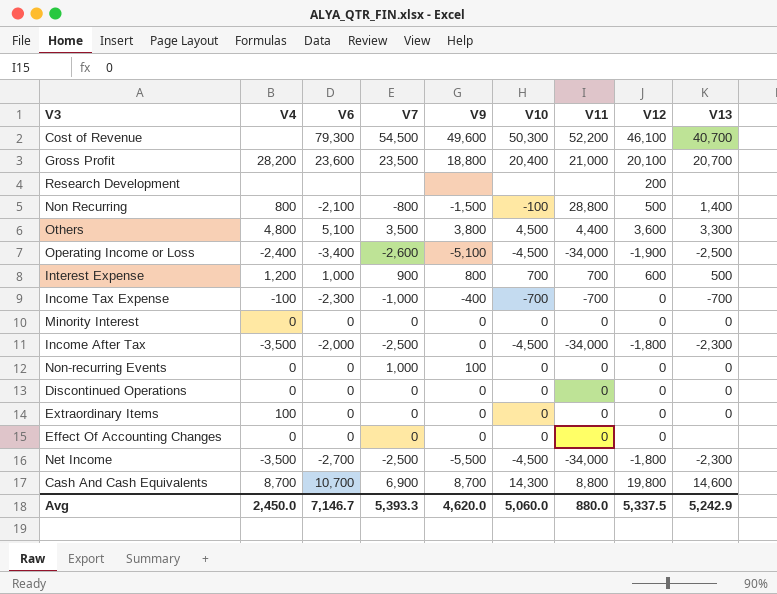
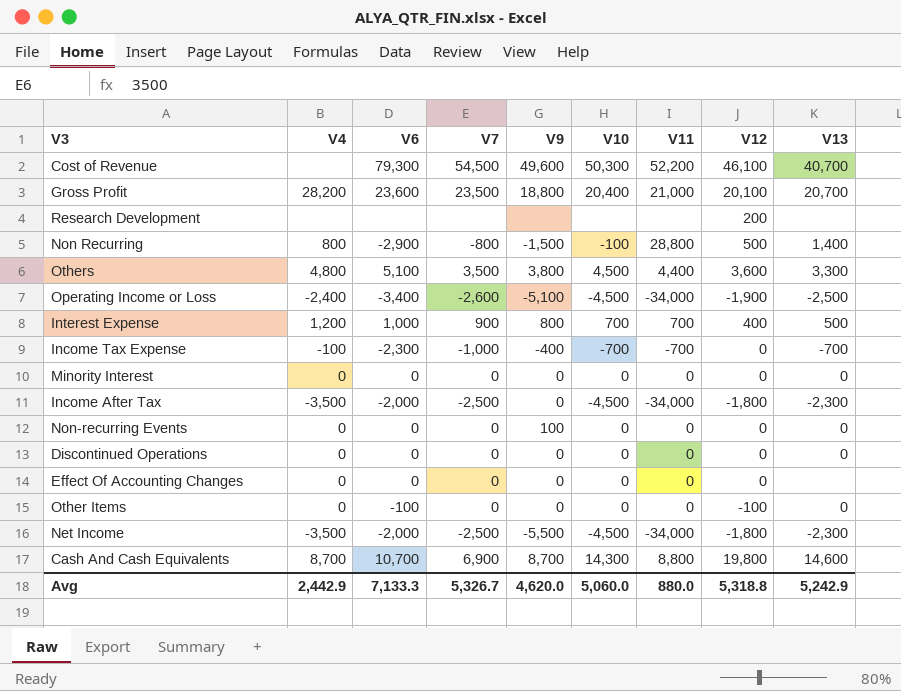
row Extraordinary Items: 100 | 0 | 0 | 0 | 0 | 0 | 0 | 0 -> none
Non Recurring | V6: -2,100 -> -2,900
Interest Expense | V12: 600 -> 400
Non-recurring Events | V7: 1,000 -> 0
row Other Items: none -> 0 | -100 | 0 | 0 | 0 | 0 | -100 | 0
Net Income | V6: -2,700 -> -2,000
Avg | V4: 2,450.0 -> 2,442.9
Avg | V6: 7,146.7 -> 7,133.3
Avg | V7: 5,393.3 -> 5,326.7
Avg | V12: 5,337.5 -> 5,318.8

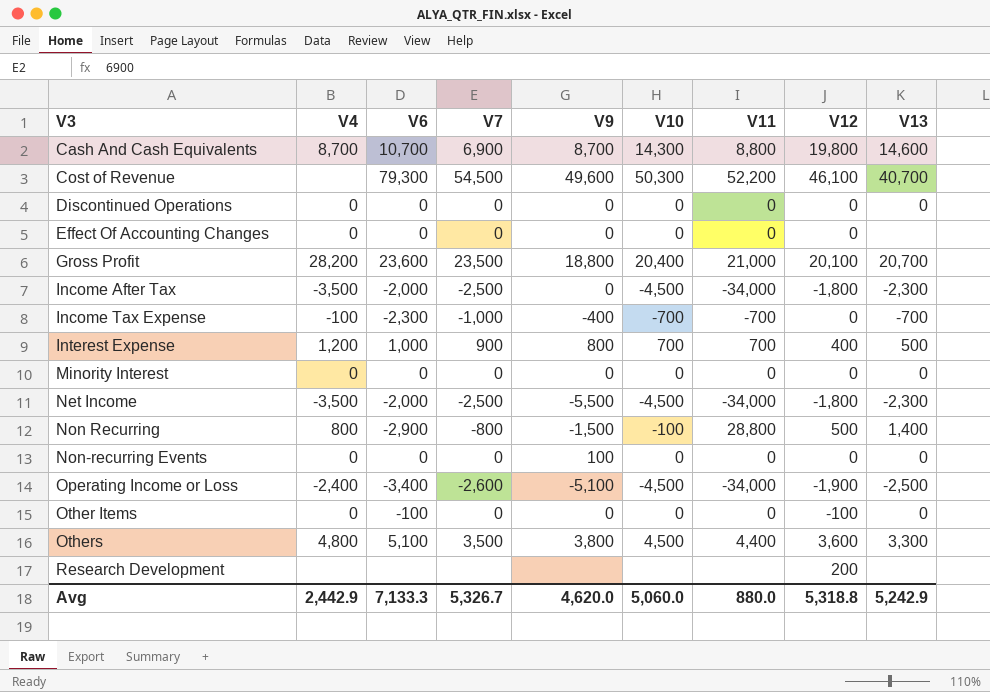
row order: none -> V3 ascending

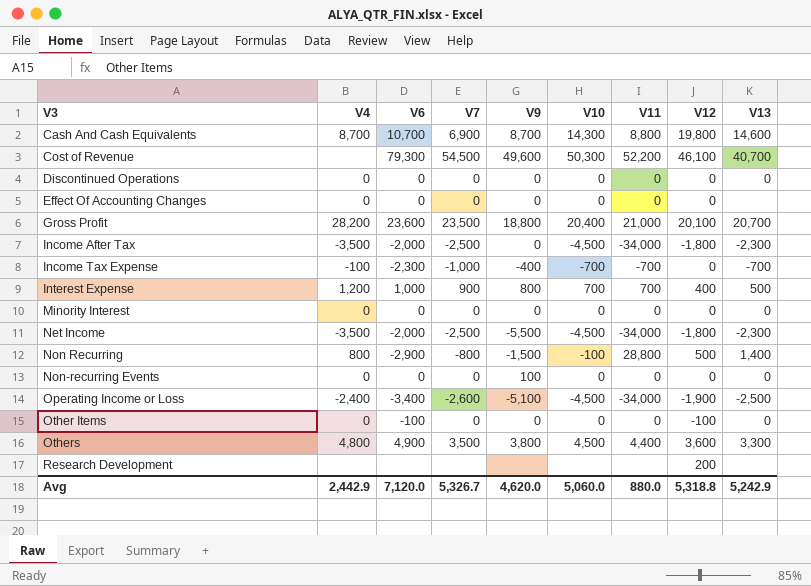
Others | V6: 5,100 -> 4,900
Avg | V6: 7,133.3 -> 7,120.0

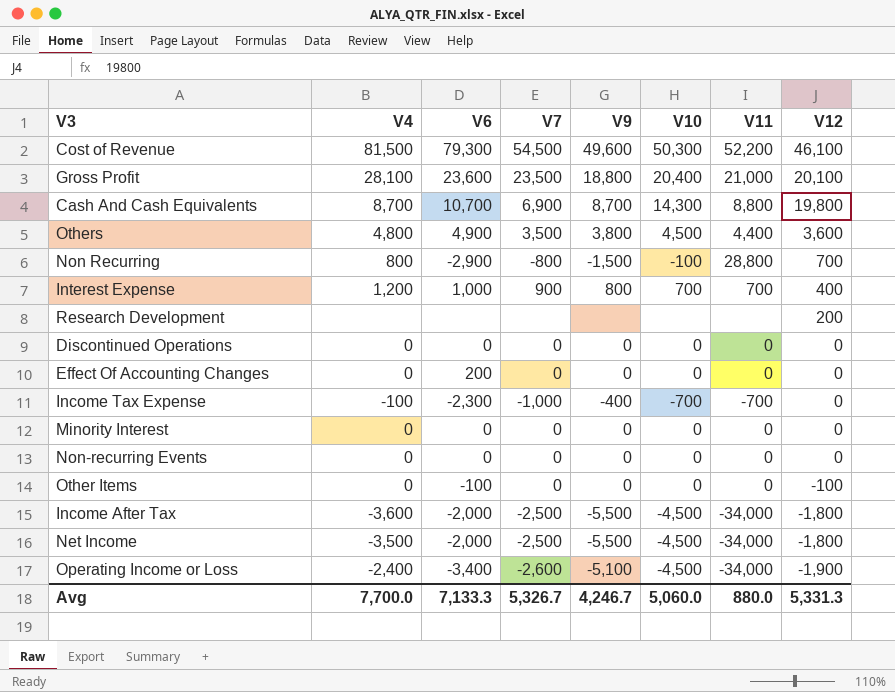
row order: V3 ascending -> V12 descending
column V13 | position: 9 -> none
Cost of Revenue | V4: none -> 81,500
Gross Profit | V4: 28,200 -> 28,100
Non Recurring | V12: 500 -> 700
Effect Of Accounting Changes | V6: 0 -> 200
Non-recurring Events | V9: 100 -> 0
Income After Tax | V4: -3,500 -> -3,600
Income After Tax | V9: 0 -> -5,500
Avg | V4: 2,442.9 -> 7,700.0
Avg | V6: 7,120.0 -> 7,133.3
Avg | V9: 4,620.0 -> 4,246.7
Avg | V12: 5,318.8 -> 5,331.3

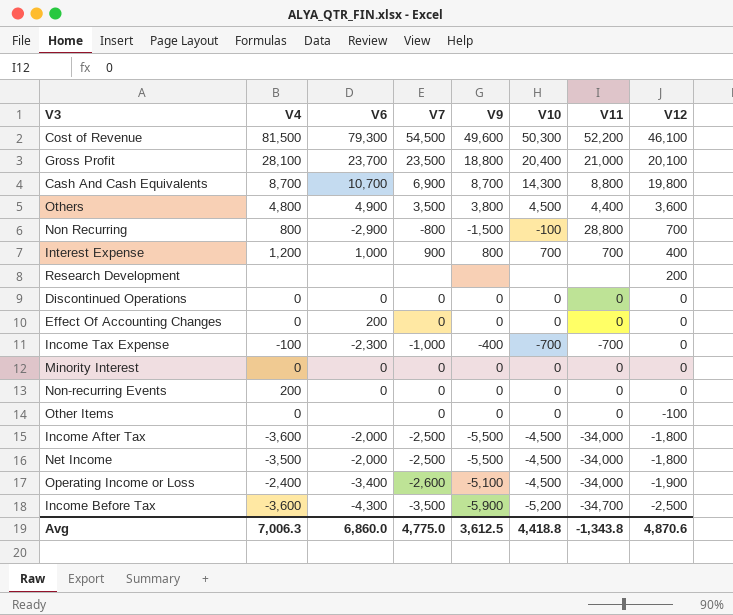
Gross Profit | V6: 23,600 -> 23,700
Non-recurring Events | V4: 0 -> 200
Other Items | V6: -100 -> none
row Income Before Tax: none -> -3,600 | -4,300 | -3,500 | -5,900 | -5,200 | -34,700 | -2,500
Avg | V4: 7,700.0 -> 7,006.3
Avg | V6: 7,133.3 -> 6,860.0
Avg | V7: 5,326.7 -> 4,775.0
Avg | V9: 4,246.7 -> 3,612.5
Avg | V10: 5,060.0 -> 4,418.8
Avg | V11: 880.0 -> -1,343.8
Avg | V12: 5,331.3 -> 4,870.6

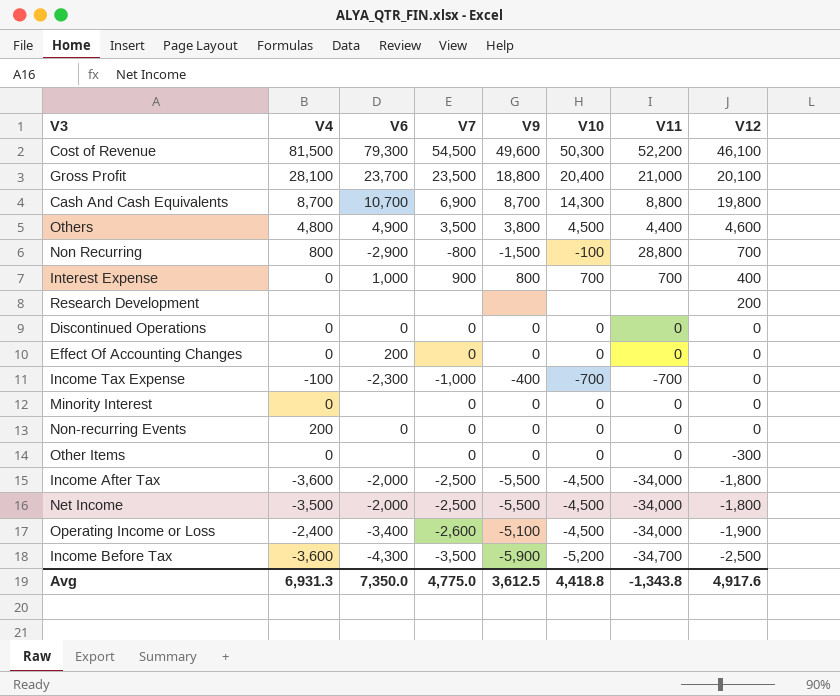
Others | V12: 3,600 -> 4,600
Interest Expense | V4: 1,200 -> 0
Minority Interest | V6: 0 -> none
Other Items | V12: -100 -> -300
Avg | V4: 7,006.3 -> 6,931.3
Avg | V6: 6,860.0 -> 7,350.0
Avg | V12: 4,870.6 -> 4,917.6

